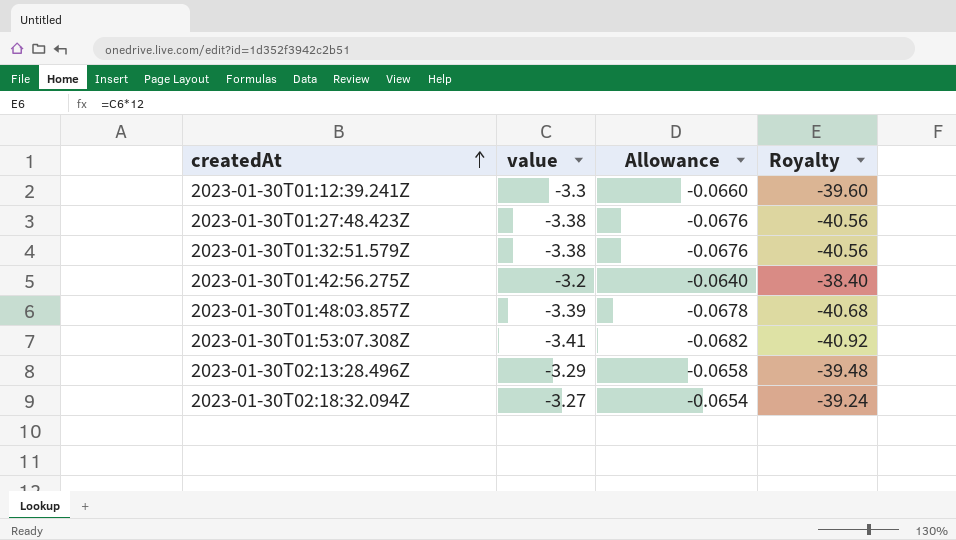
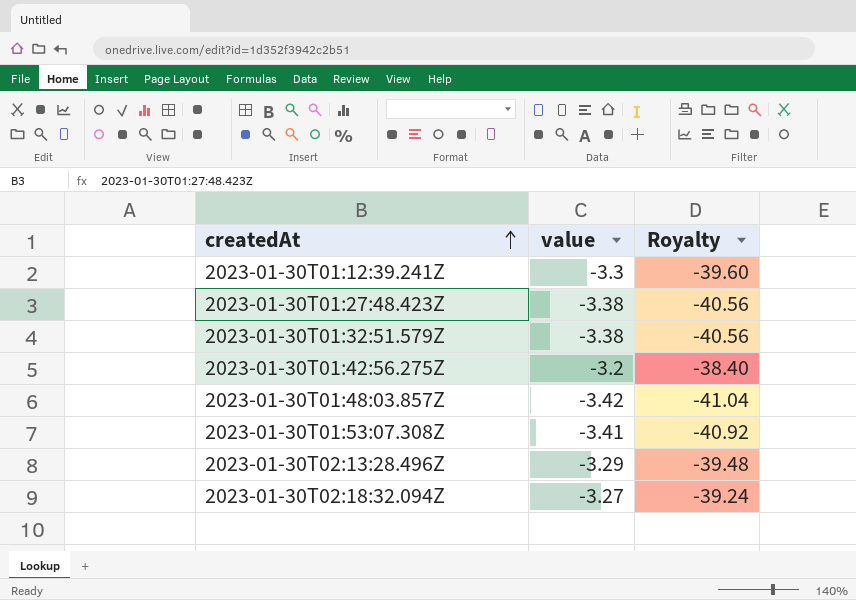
column Allowance | formula: [value] * 0.02 -> none
2023-01-30T01:48:03.857Z | value: -3.39 -> -3.42
2023-01-30T01:48:03.857Z | Royalty: -40.68 -> -41.04

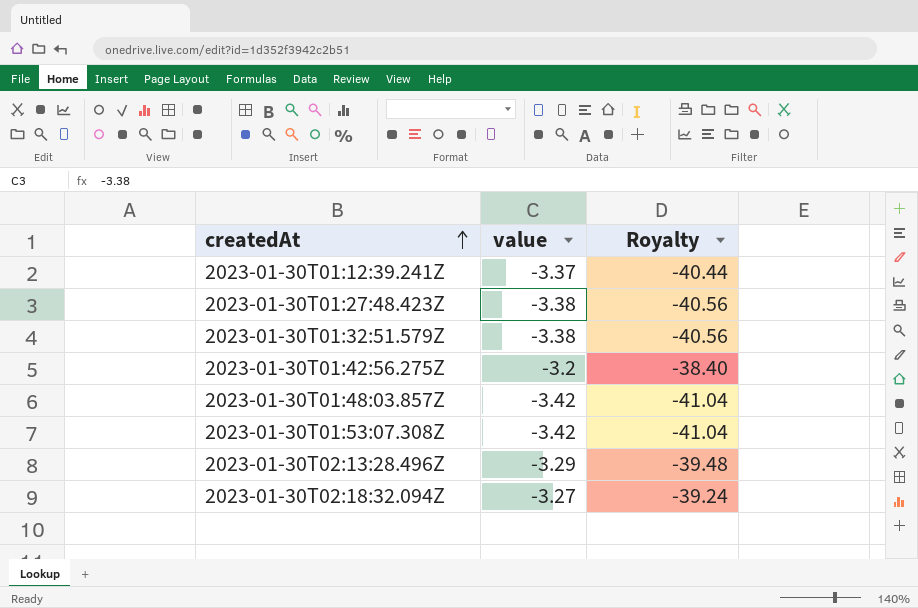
2023-01-30T01:12:39.241Z | value: -3.3 -> -3.37
2023-01-30T01:12:39.241Z | Royalty: -39.60 -> -40.44
2023-01-30T01:53:07.308Z | value: -3.41 -> -3.42
2023-01-30T01:53:07.308Z | Royalty: -40.92 -> -41.04

